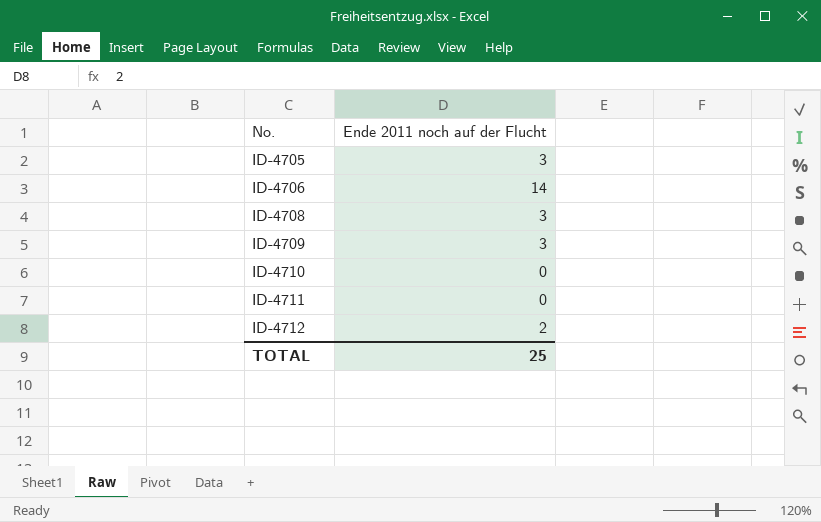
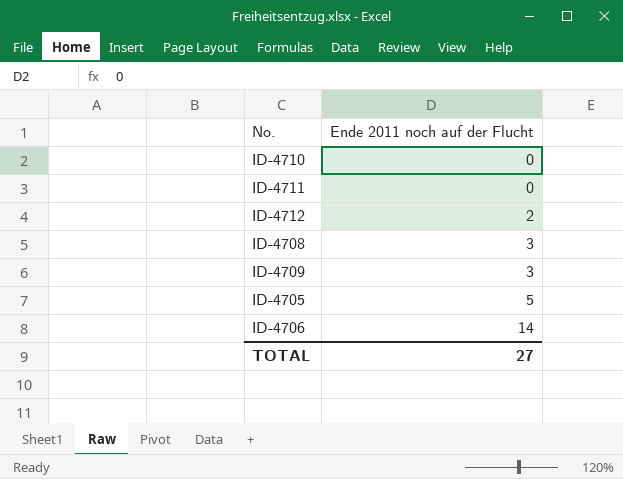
row order: No. ascending -> Ende 2011 noch auf der Flucht ascending
ID-4705 | Ende 2011 noch auf der Flucht: 3 -> 5
TOTAL | Ende 2011 noch auf der Flucht: 25 -> 27

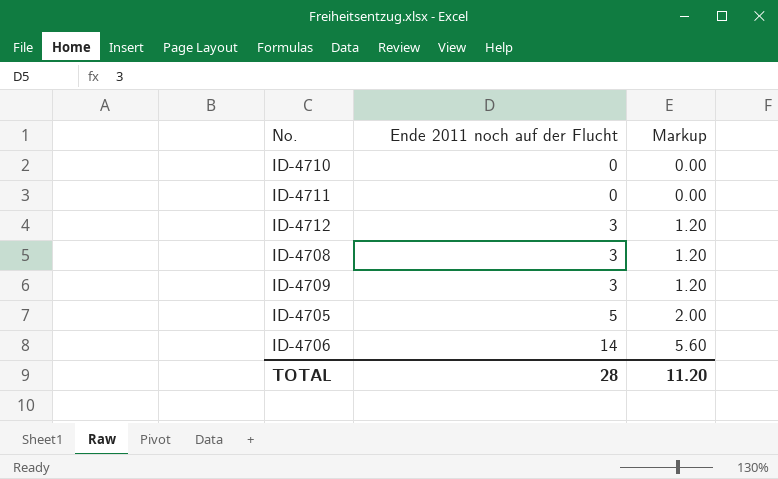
column Markup | formula: none -> [Ende 2011 noch auf der Flucht] * 0.4
ID-4712 | Ende 2011 noch auf der Flucht: 2 -> 3
TOTAL | Ende 2011 noch auf der Flucht: 27 -> 28

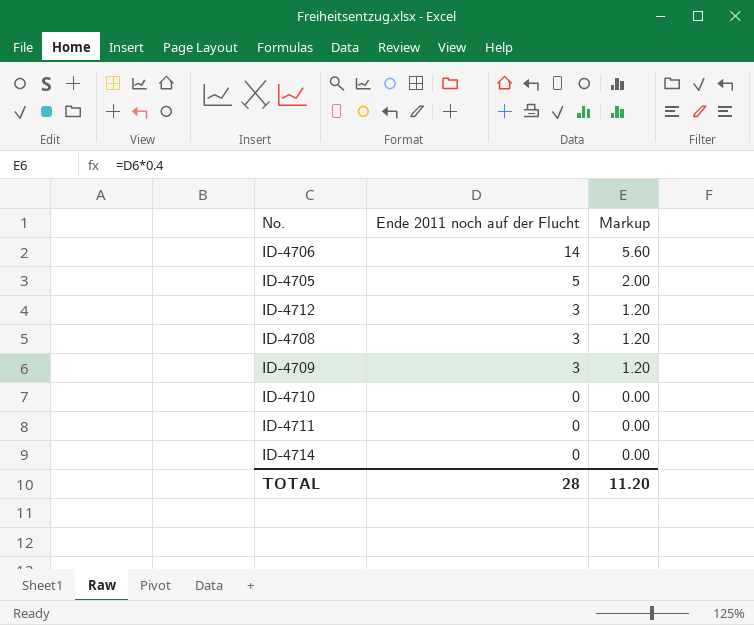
row order: Ende 2011 noch auf der Flucht ascending -> Ende 2011 noch auf der Flucht descending
row ID-4714: none -> 0 | 0.00

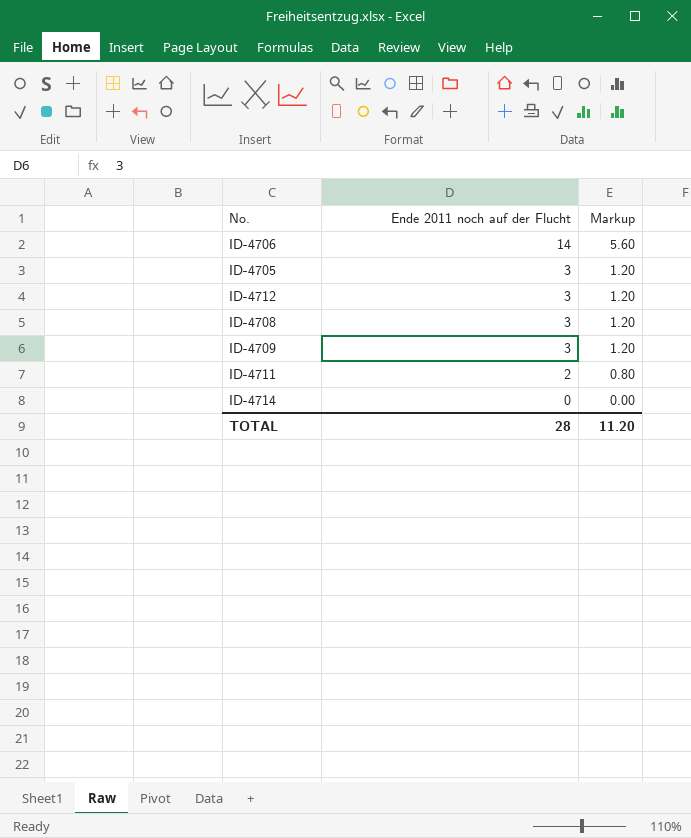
row ID-4710: 0 | 0.00 -> none
ID-4705 | Ende 2011 noch auf der Flucht: 5 -> 3
ID-4705 | Markup: 2.00 -> 1.20
ID-4711 | Ende 2011 noch auf der Flucht: 0 -> 2
ID-4711 | Markup: 0.00 -> 0.80

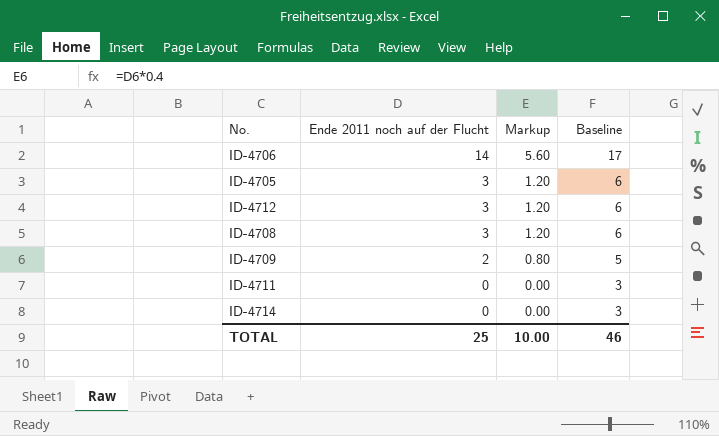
column Baseline | formula: none -> [Ende 2011 noch auf der Flucht] + 3
ID-4709 | Ende 2011 noch auf der Flucht: 3 -> 2
ID-4709 | Markup: 1.20 -> 0.80
ID-4711 | Ende 2011 noch auf der Flucht: 2 -> 0
ID-4711 | Markup: 0.80 -> 0.00
TOTAL | Ende 2011 noch auf der Flucht: 28 -> 25
TOTAL | Markup: 11.20 -> 10.00

